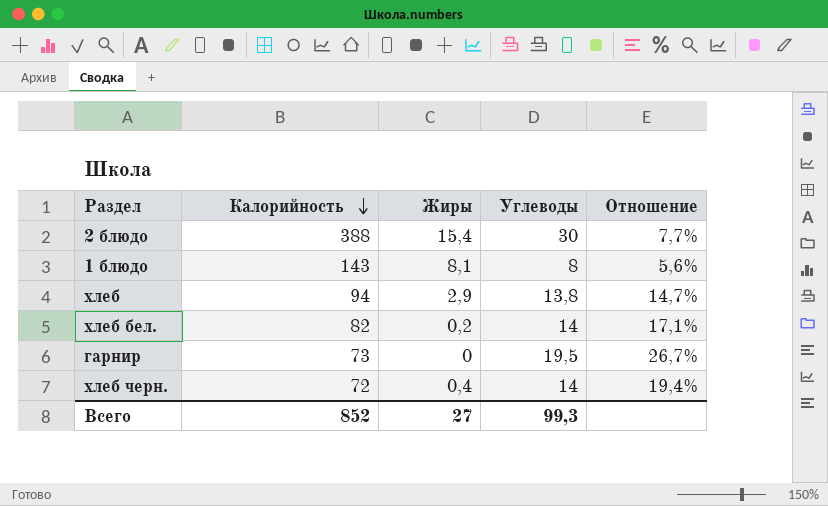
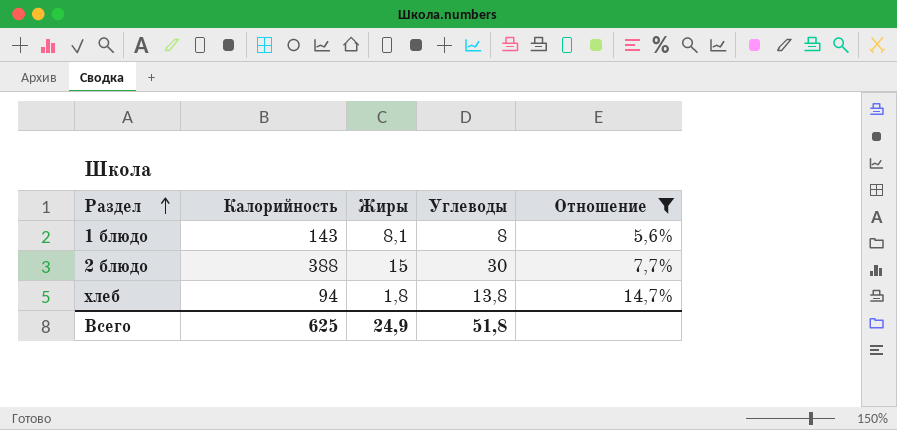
filter: none -> Отношение <= 14,7%
row order: Калорийность descending -> Раздел ascending
2 блюдо | Жиры: 15,4 -> 15
хлеб | Жиры: 2,9 -> 1,8
Всего | Калорийность: 852 -> 625
Всего | Жиры: 27 -> 24,9
Всего | Углеводы: 99,3 -> 51,8

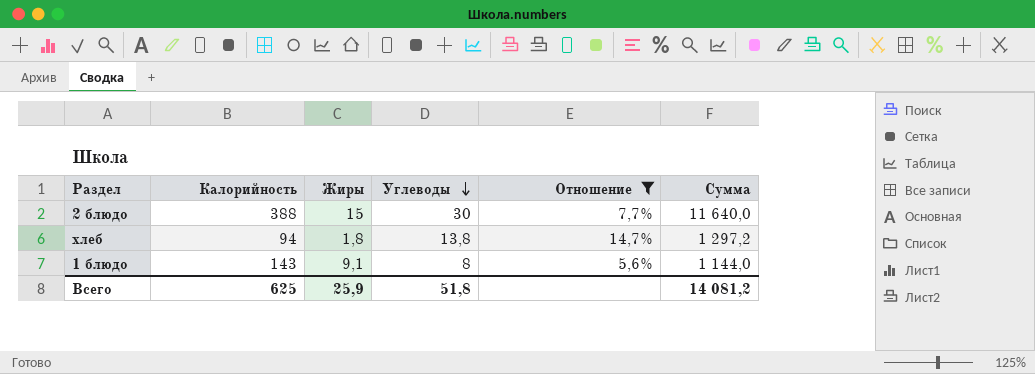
row order: Раздел ascending -> Углеводы descending
column Сумма | formula: none -> [Калорийность] * [Углеводы]
1 блюдо | Жиры: 8,1 -> 9,1
Всего | Жиры: 24,9 -> 25,9

